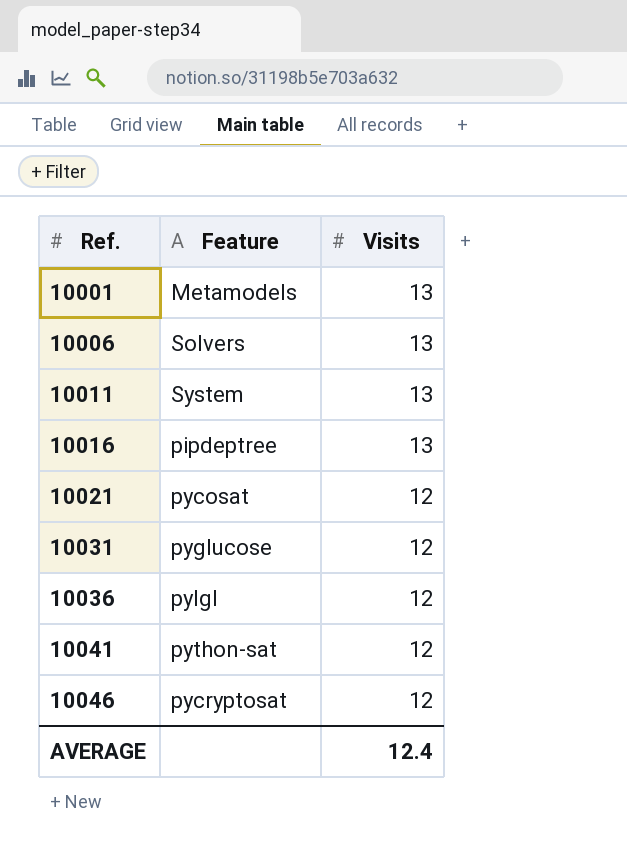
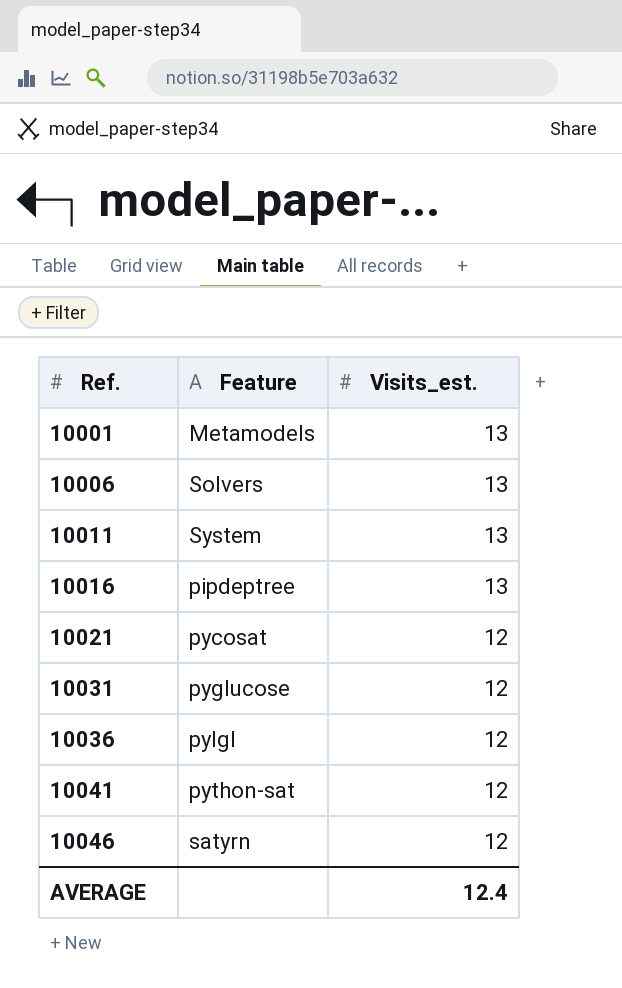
column name: Visits -> Visits_est.
10046 | Feature: pycryptosat -> satyrn

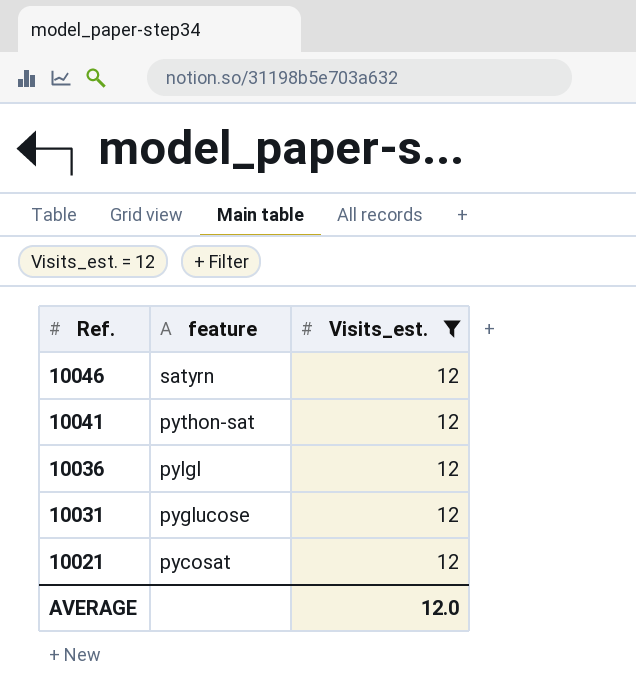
filter: none -> Visits_est. = 12
row order: Ref. ascending -> Ref. descending
column name: Feature -> feature
AVERAGE | Visits_est.: 12.4 -> 12.0

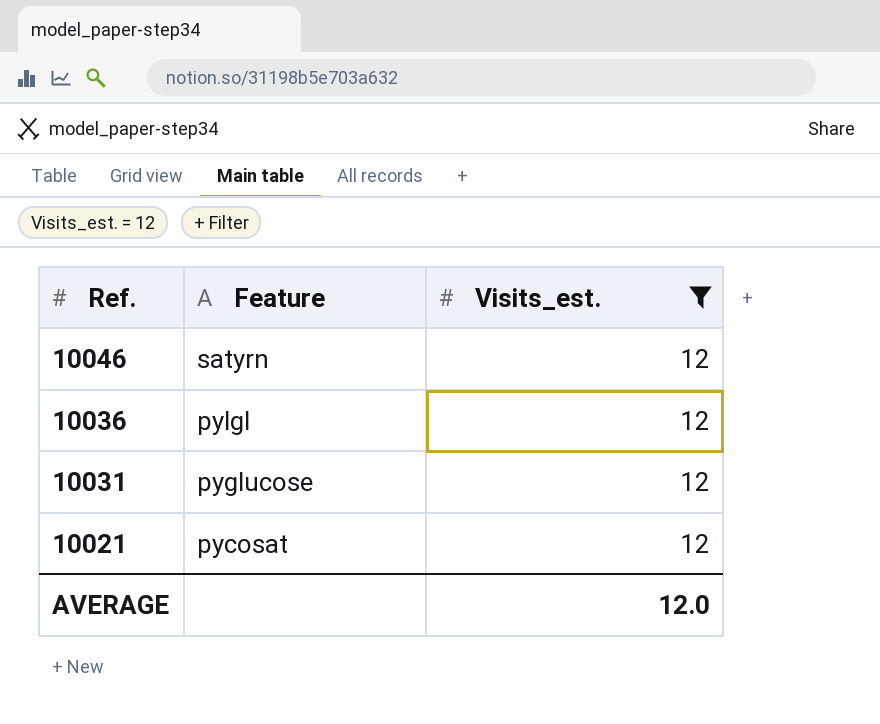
column name: feature -> Feature
row 10041: python-sat | 12 -> none

